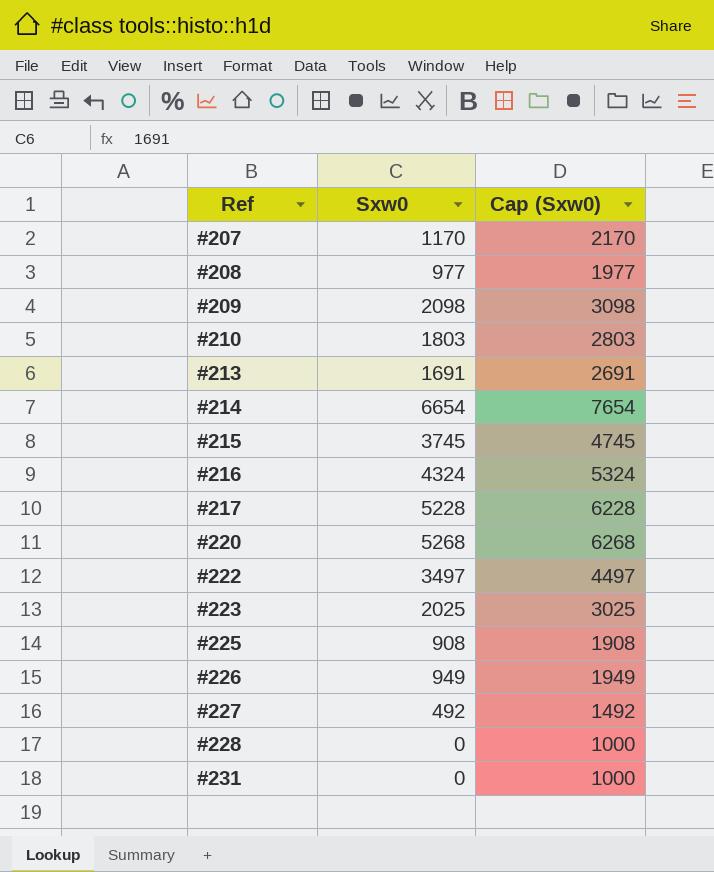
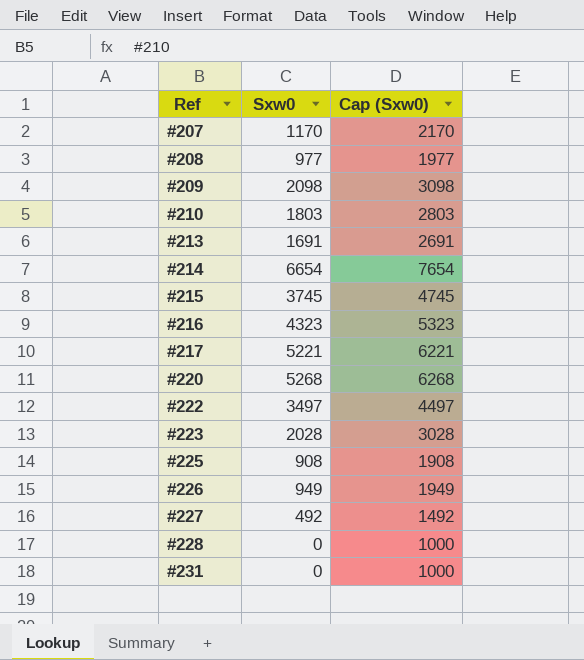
#216 | Sxw0: 4324 -> 4323
#216 | Cap (Sxw0): 5324 -> 5323
#217 | Sxw0: 5228 -> 5221
#217 | Cap (Sxw0): 6228 -> 6221
#223 | Sxw0: 2025 -> 2028
#223 | Cap (Sxw0): 3025 -> 3028

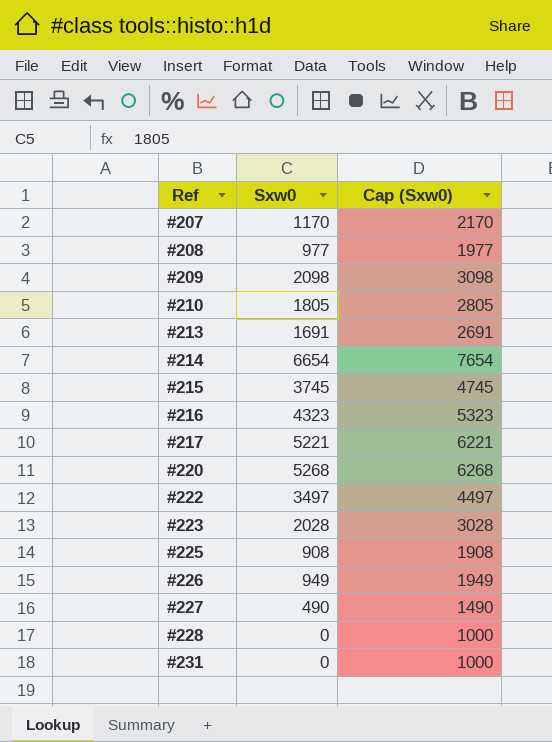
#210 | Sxw0: 1803 -> 1805
#210 | Cap (Sxw0): 2803 -> 2805
#227 | Sxw0: 492 -> 490
#227 | Cap (Sxw0): 1492 -> 1490

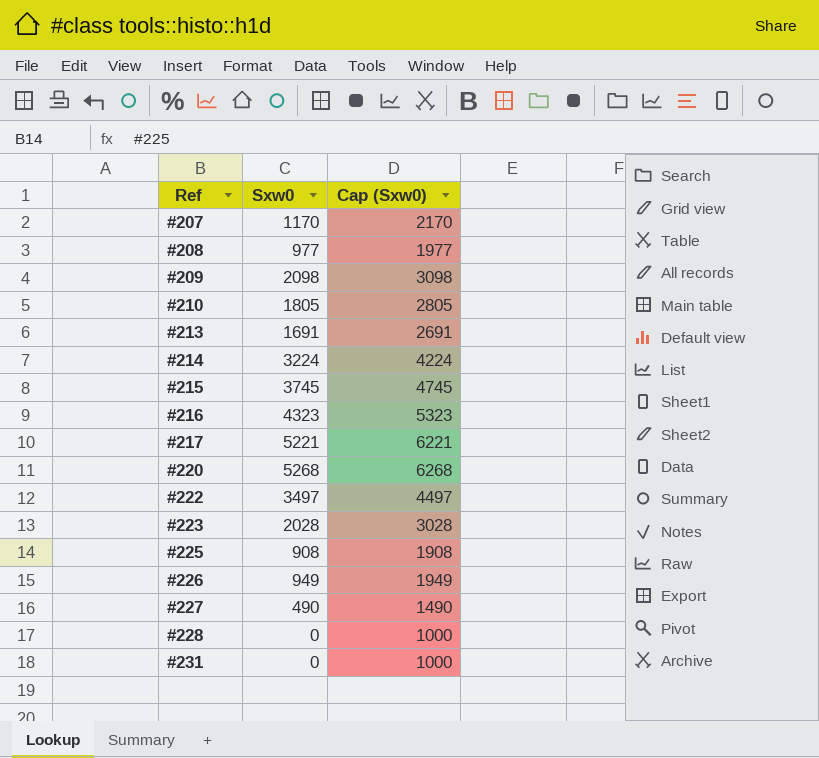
#214 | Sxw0: 6654 -> 3224
#214 | Cap (Sxw0): 7654 -> 4224

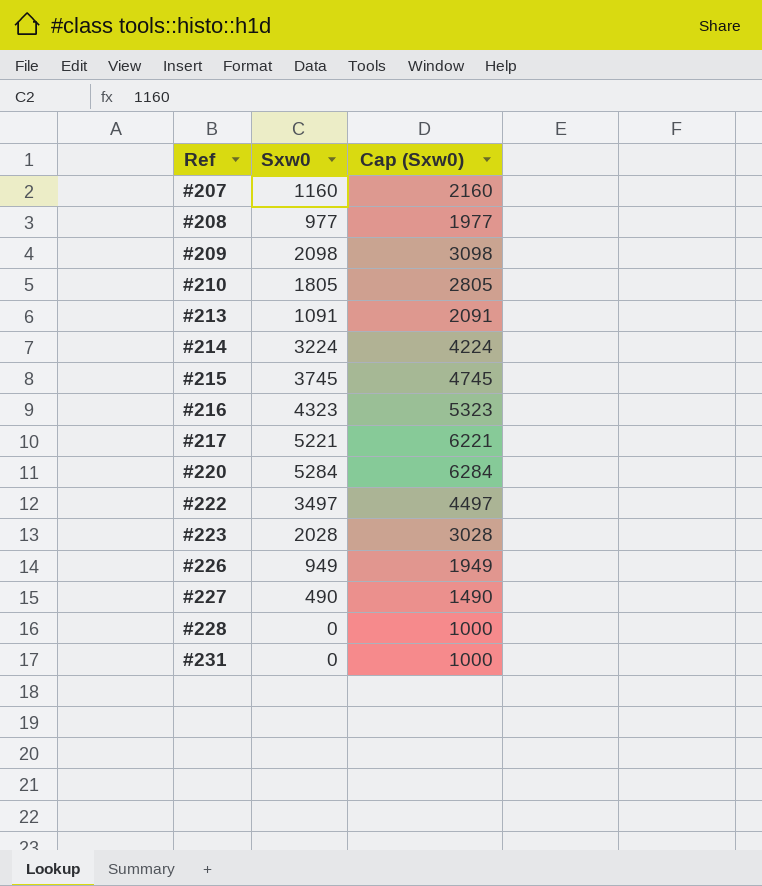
row #225: 908 | 1908 -> none
#207 | Sxw0: 1170 -> 1160
#207 | Cap (Sxw0): 2170 -> 2160
#213 | Sxw0: 1691 -> 1091
#213 | Cap (Sxw0): 2691 -> 2091
#220 | Sxw0: 5268 -> 5284
#220 | Cap (Sxw0): 6268 -> 6284

